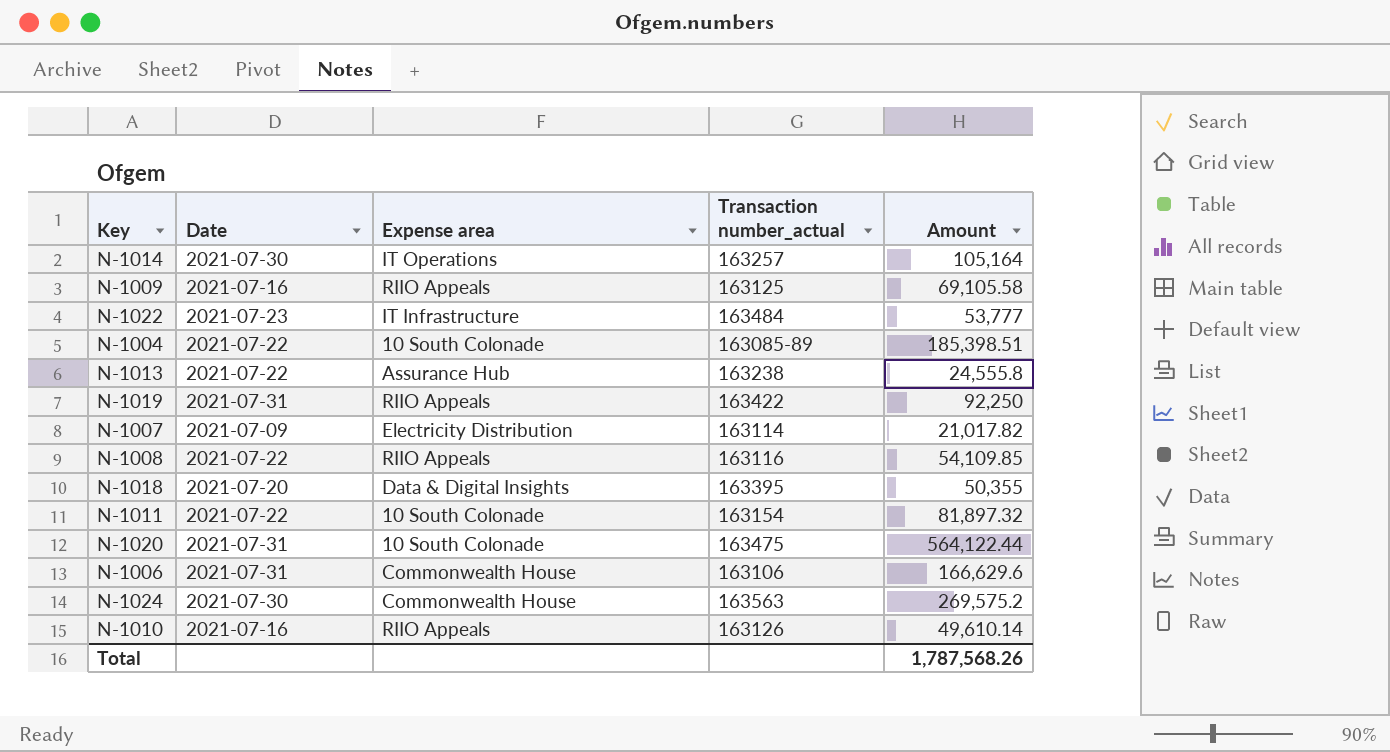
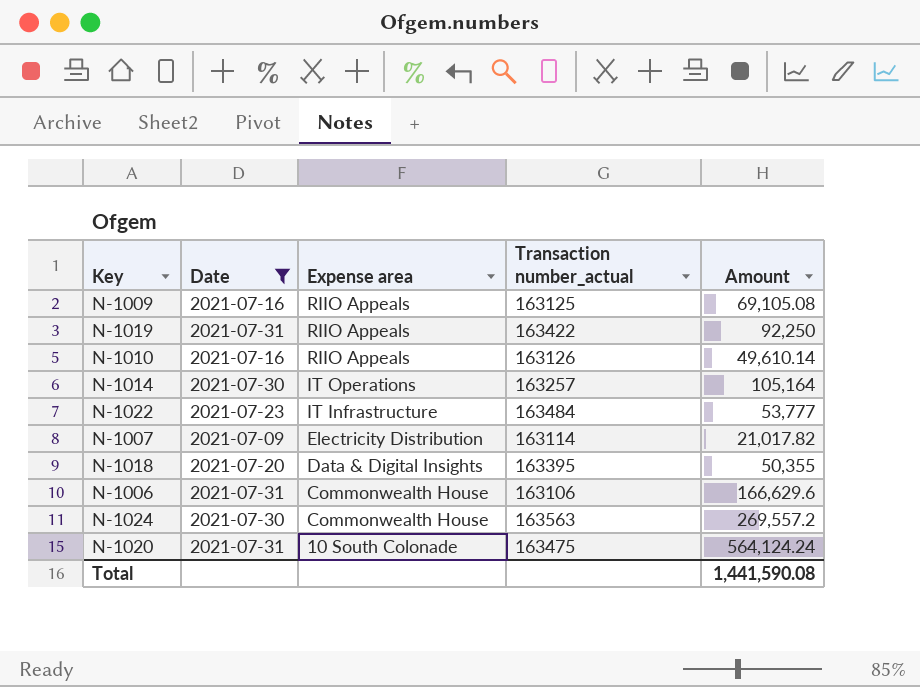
filter: none -> Date != 2021-07-22
row order: none -> Expense area descending
N-1009 | Amount: 69,105.58 -> 69,105.08
N-1024 | Amount: 269,575.2 -> 269,557.2
N-1020 | Amount: 564,122.44 -> 564,124.24
Total | Amount: 1,787,568.26 -> 1,441,590.08

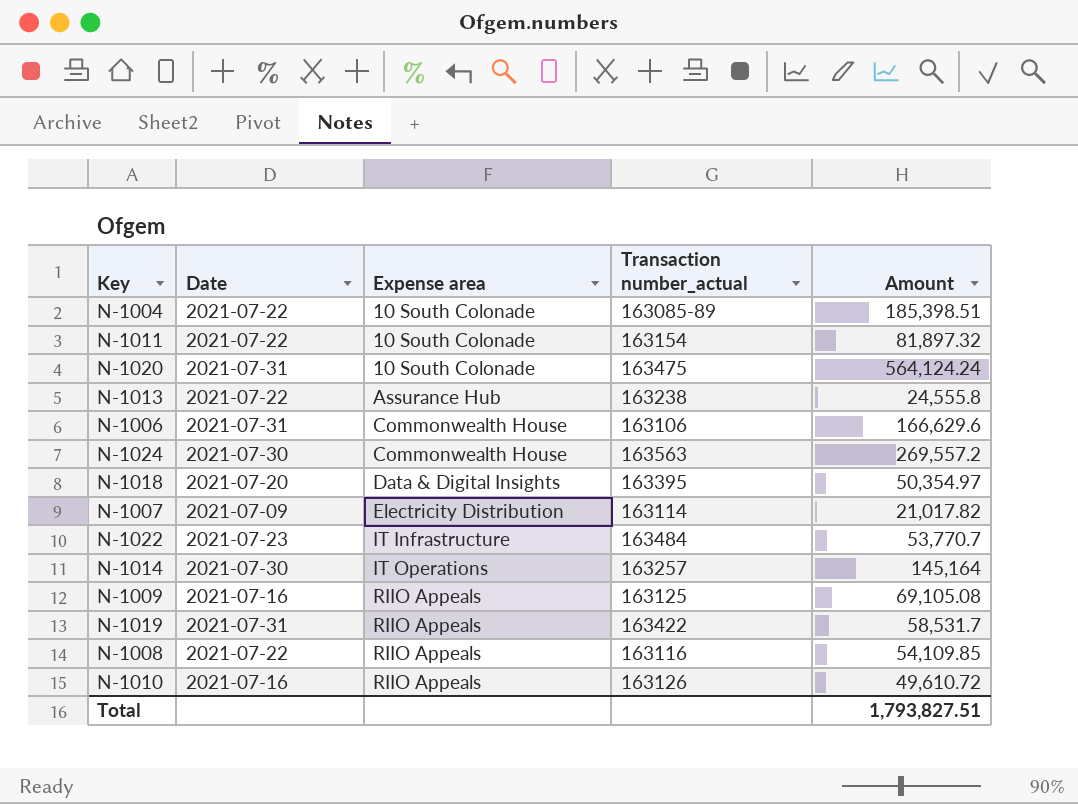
filter: Date != 2021-07-22 -> none
row order: Expense area descending -> Expense area ascending
N-1018 | Amount: 50,355 -> 50,354.97
N-1022 | Amount: 53,777 -> 53,770.7
N-1014 | Amount: 105,164 -> 145,164
N-1019 | Amount: 92,250 -> 58,531.7
N-1010 | Amount: 49,610.14 -> 49,610.72
Total | Amount: 1,441,590.08 -> 1,793,827.51

